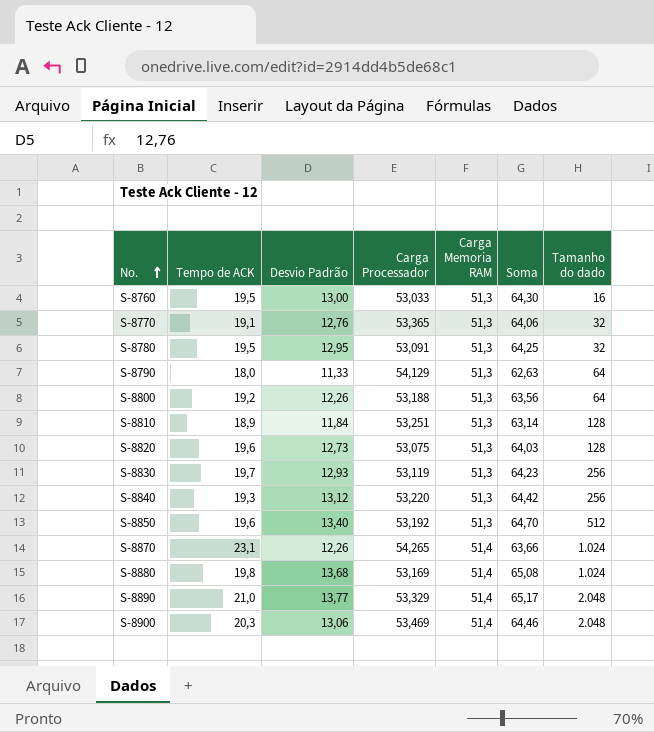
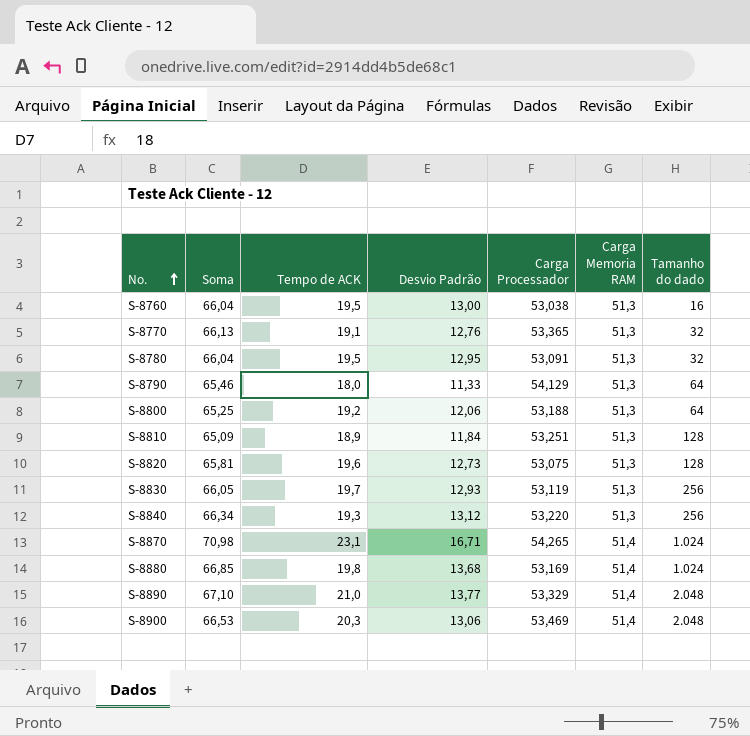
column Soma | formula: [Desvio Padrão] + [Carga Memoria RAM] -> [Desvio Padrão] + [Carga Processador]
column Soma | position: 6 -> 2
row S-8850: 19,6 | 13,40 | 53,192 | 51,3 | 64,70 | 512 -> none
S-8760 | Carga Processador: 53,033 -> 53,038
S-8800 | Desvio Padrão: 12,26 -> 12,06
S-8870 | Desvio Padrão: 12,26 -> 16,71

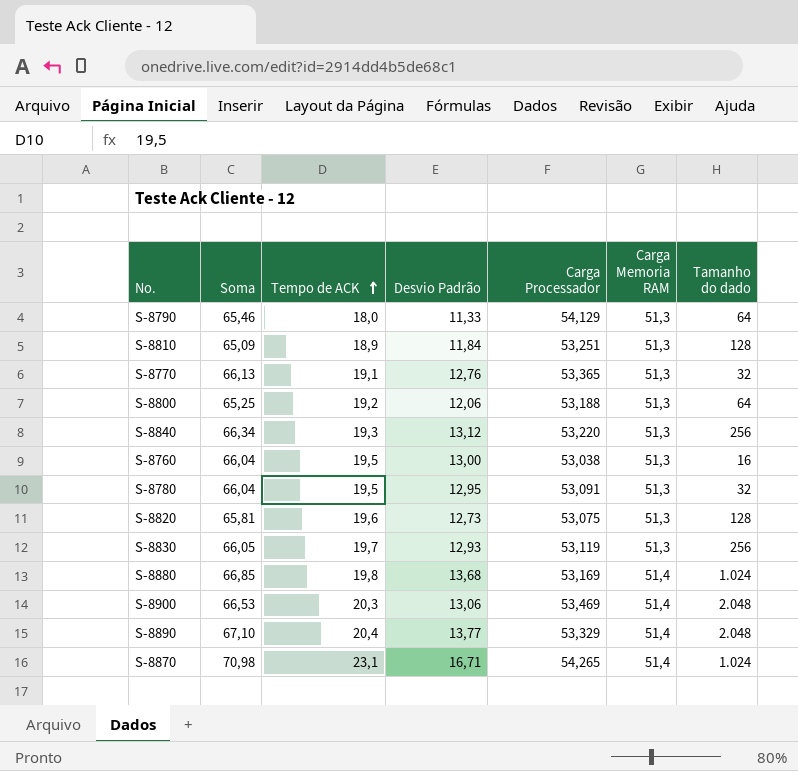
row order: No. ascending -> Tempo de ACK ascending
S-8890 | Tempo de ACK: 21,0 -> 20,4

